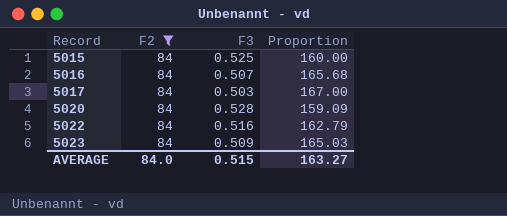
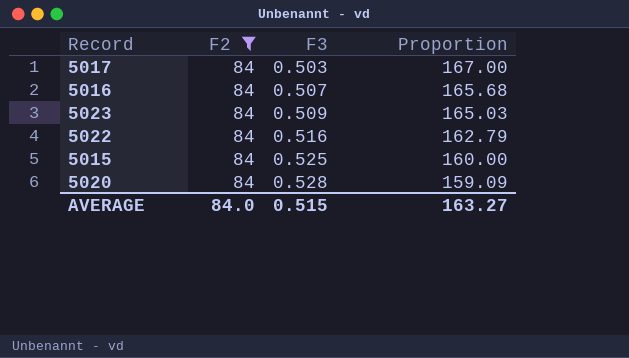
row order: Record ascending -> F3 ascending

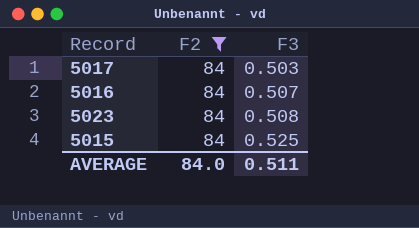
column Proportion | formula: [F2] / [F3] -> none
row 5022: 84 | 0.516 | 162.79 -> none
row 5020: 84 | 0.528 | 159.09 -> none
5023 | F3: 0.509 -> 0.508
AVERAGE | F3: 0.515 -> 0.511

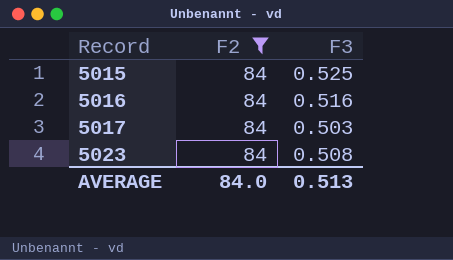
row order: F3 ascending -> Record ascending
5016 | F3: 0.507 -> 0.516
AVERAGE | F3: 0.511 -> 0.513

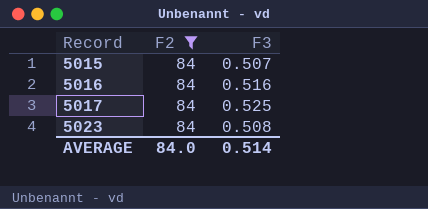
5015 | F3: 0.525 -> 0.507
5017 | F3: 0.503 -> 0.525
AVERAGE | F3: 0.513 -> 0.514

